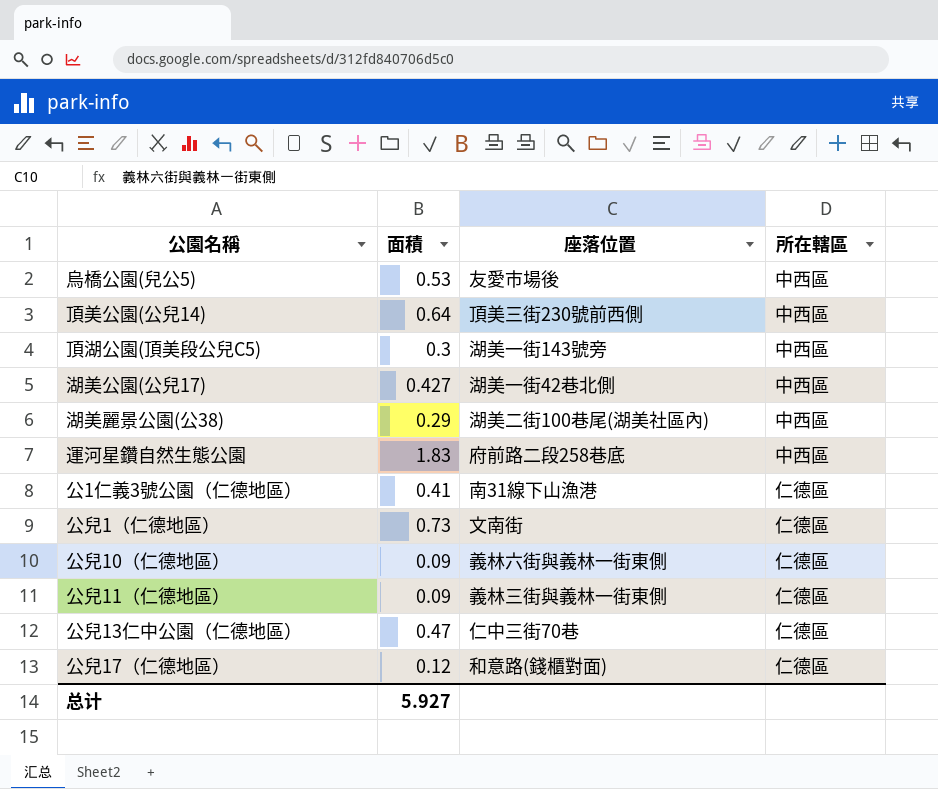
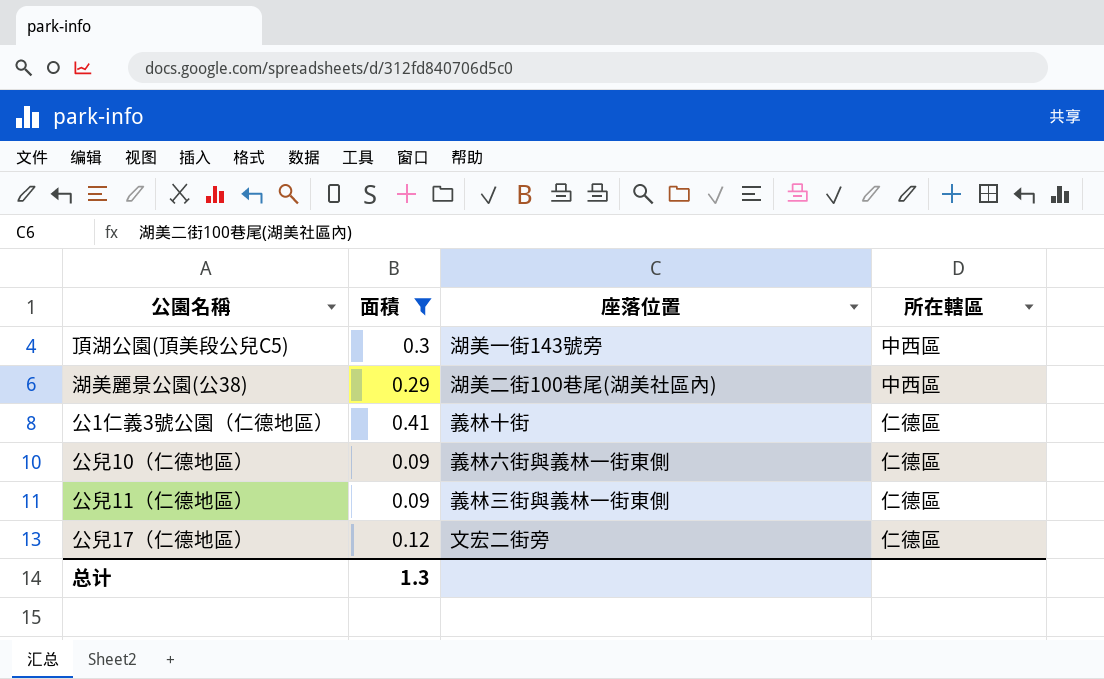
filter: none -> 面積 <= 0.41
公1仁義3號公園（仁德地區） | 座落位置: 南31線下山漁港 -> 義林十街
公兒17（仁德地區） | 座落位置: 和意路(錢櫃對面) -> 文宏二街旁
总计 | 面積: 5.927 -> 1.3

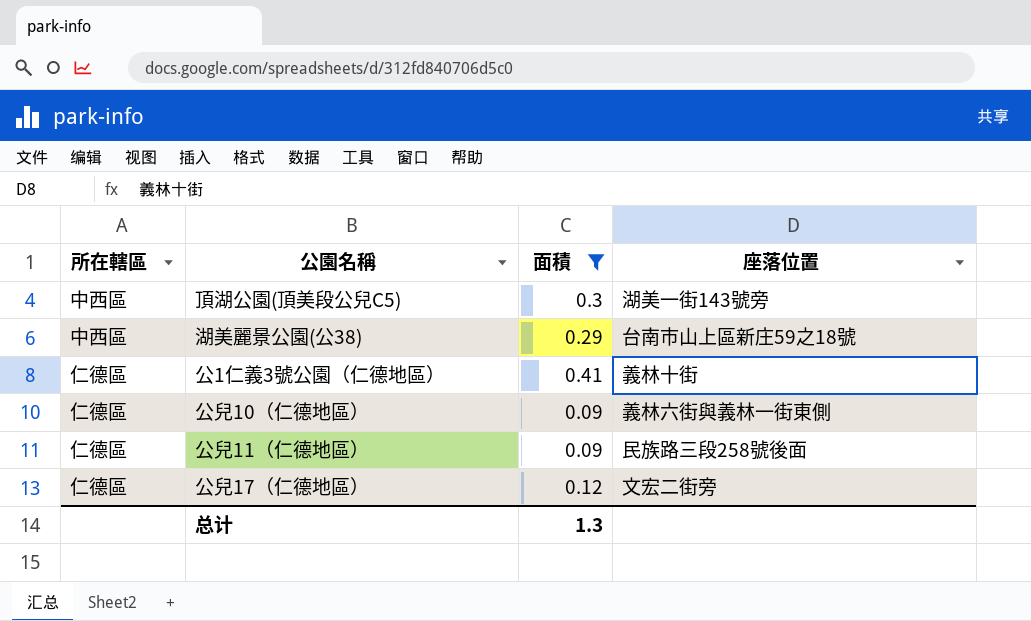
column 所在轄區 | position: 4 -> 1
湖美麗景公園(公38) | 座落位置: 湖美二街100巷尾(湖美社區內) -> 台南市山上區新庄59之18號
公兒11（仁德地區） | 座落位置: 義林三街與義林一街東側 -> 民族路三段258號後面

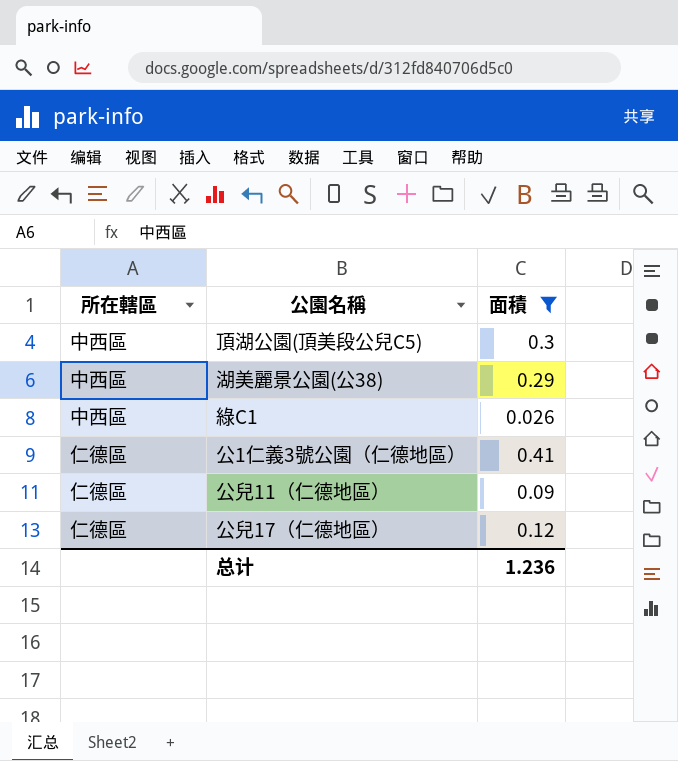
column 座落位置 | position: 4 -> none
row 公兒10（仁德地區）: 仁德區 | 0.09 | 義林六街與義林一街東側 -> none
row 綠C1: none -> 中西區 | 0.026
总计 | 面積: 1.3 -> 1.236

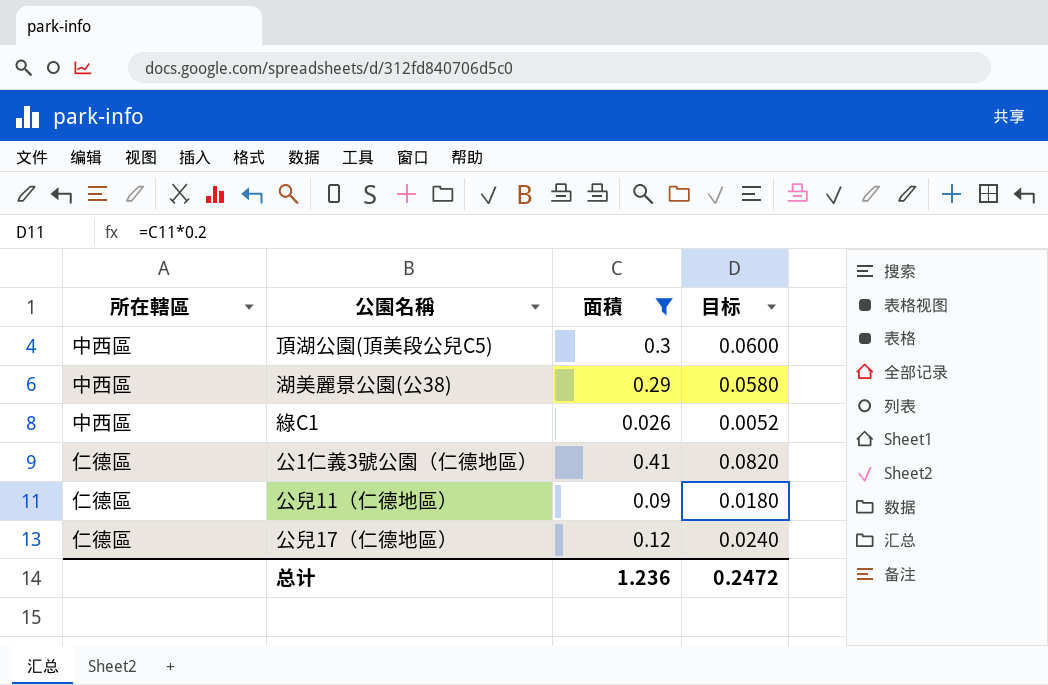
column 目标 | formula: none -> [面積] * 0.2

